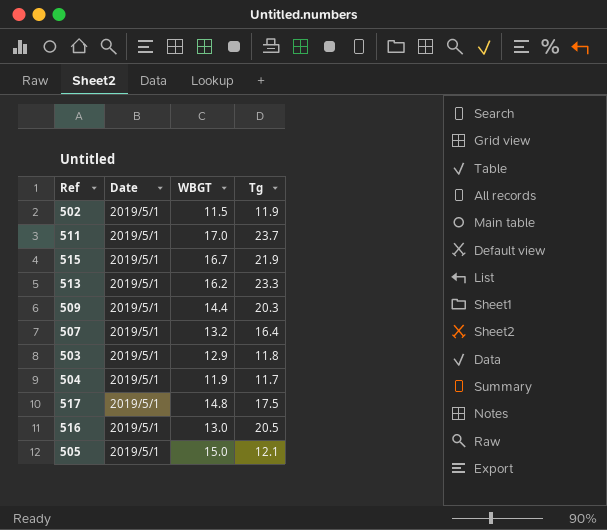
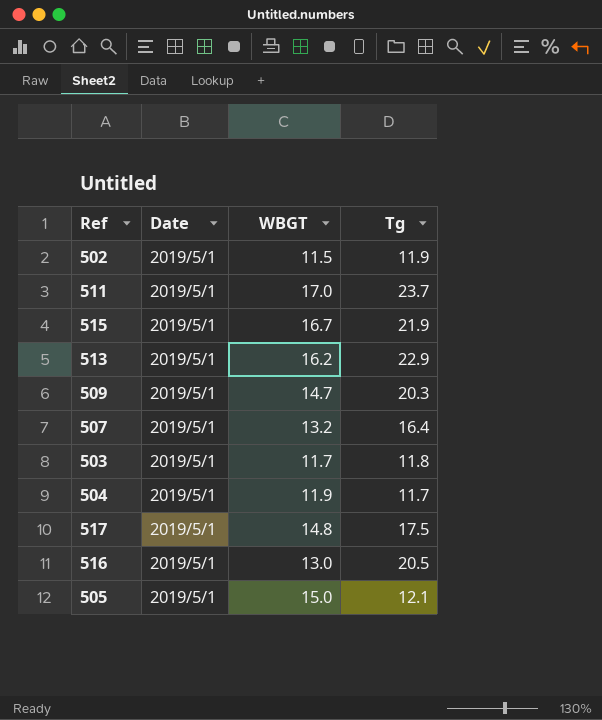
513 | Tg: 23.3 -> 22.9
509 | WBGT: 14.4 -> 14.7
503 | WBGT: 12.9 -> 11.7

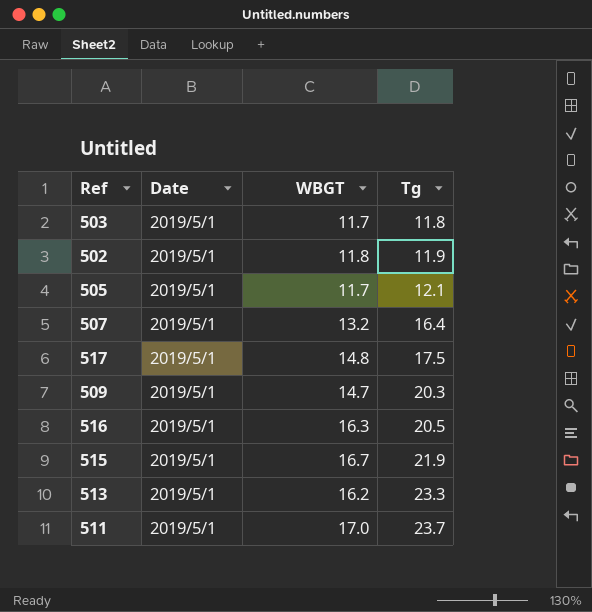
row order: none -> Tg ascending
row 504: 2019/5/1 | 11.9 | 11.7 -> none
502 | WBGT: 11.5 -> 11.8
505 | WBGT: 15.0 -> 11.7
516 | WBGT: 13.0 -> 16.3
513 | Tg: 22.9 -> 23.3

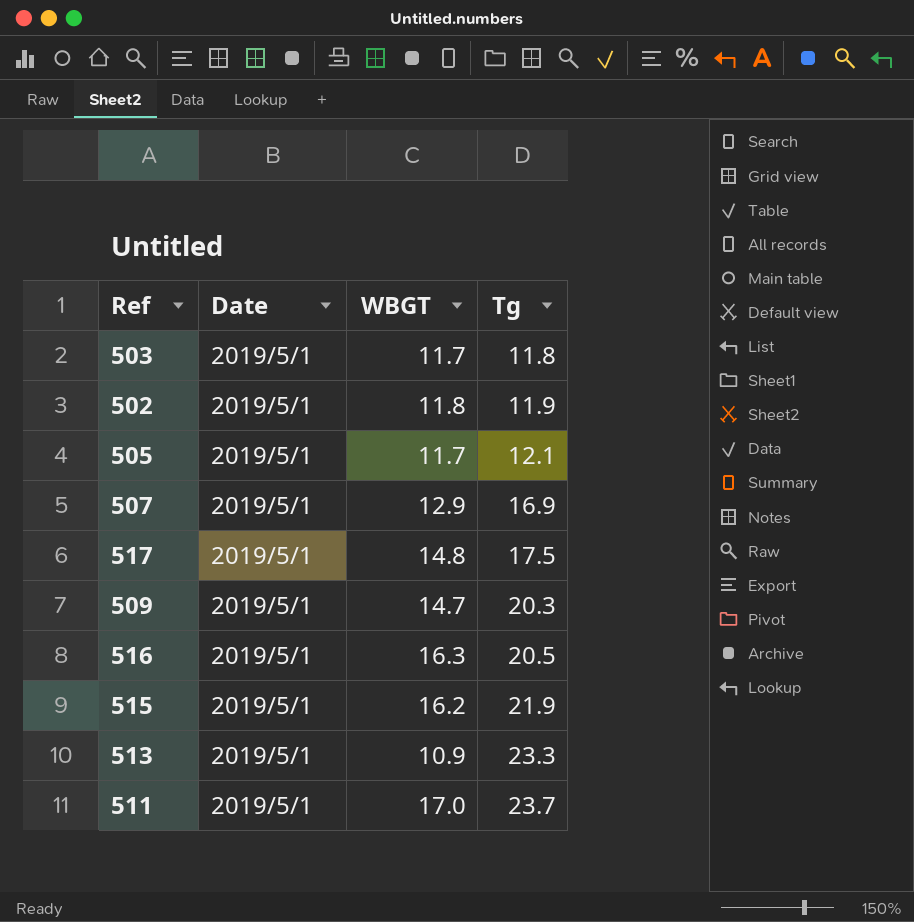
507 | WBGT: 13.2 -> 12.9
507 | Tg: 16.4 -> 16.9
515 | WBGT: 16.7 -> 16.2
513 | WBGT: 16.2 -> 10.9

